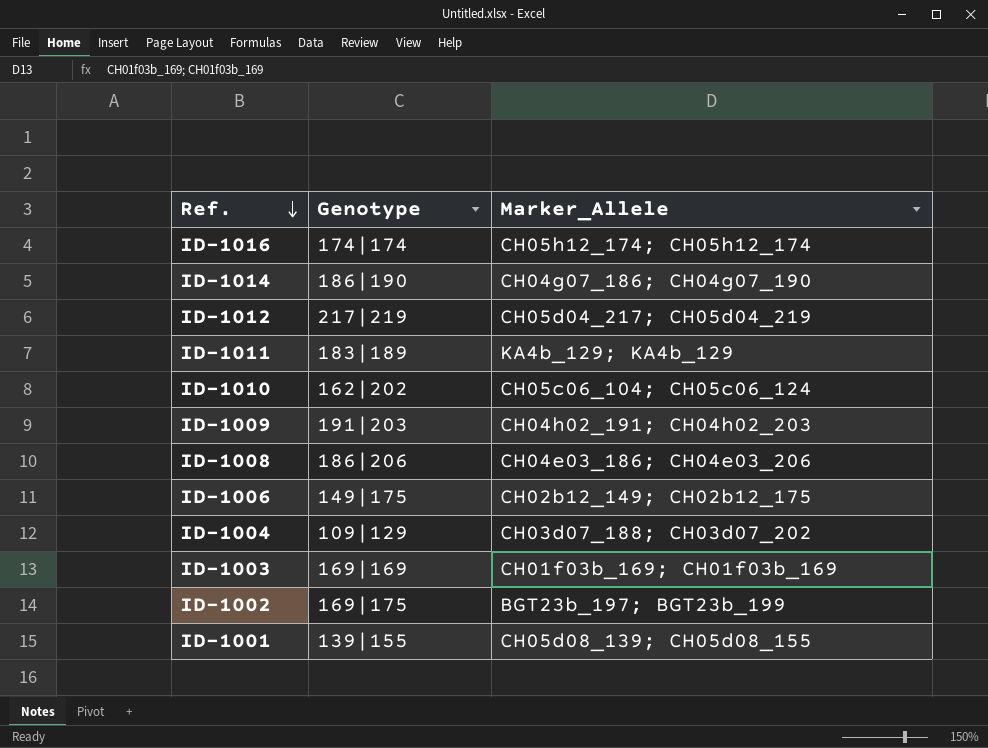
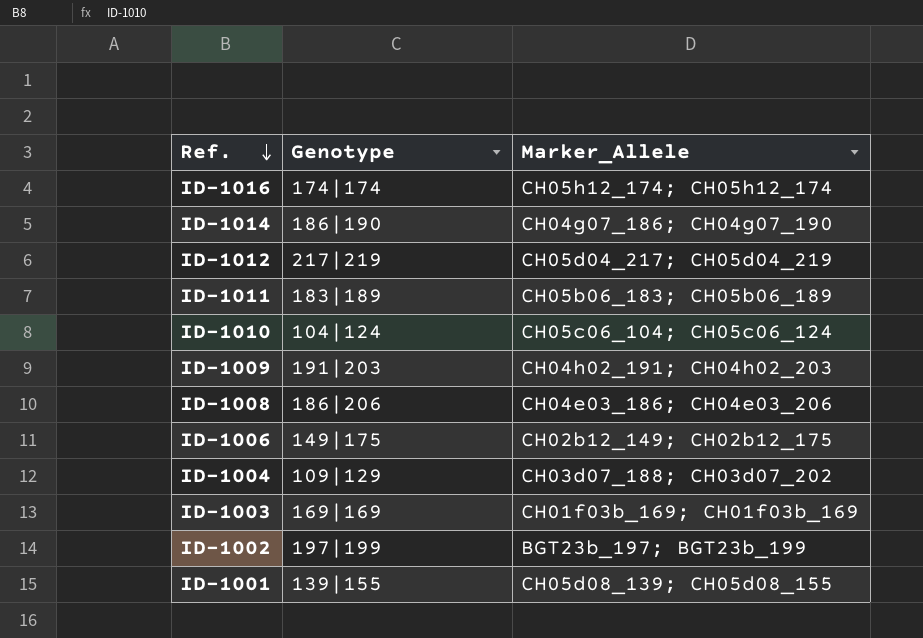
ID-1011 | Marker_Allele: KA4b_129; KA4b_129 -> CH05b06_183; CH05b06_189
ID-1010 | Genotype: 162|202 -> 104|124
ID-1002 | Genotype: 169|175 -> 197|199

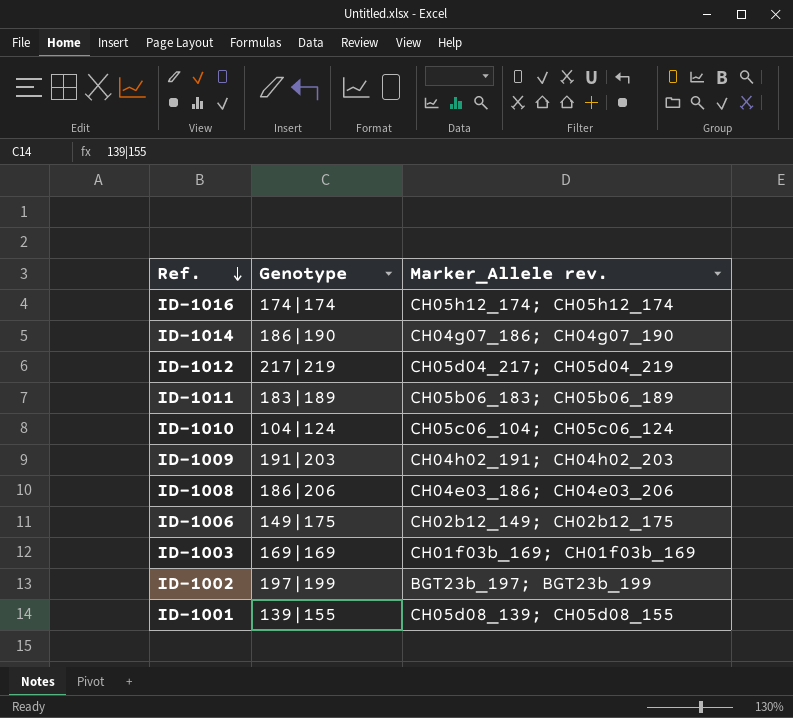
column name: Marker_Allele -> Marker_Allele rev.
row ID-1004: 109|129 | CH03d07_188; CH03d07_202 -> none

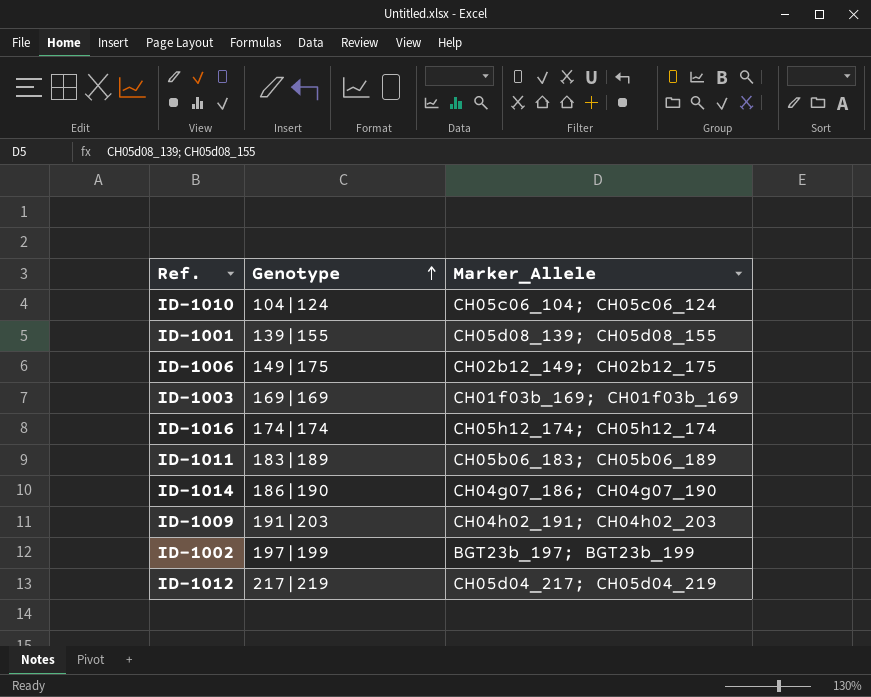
row order: Ref. descending -> Genotype ascending
column name: Marker_Allele rev. -> Marker_Allele
row ID-1008: 186|206 | CH04e03_186; CH04e03_206 -> none

